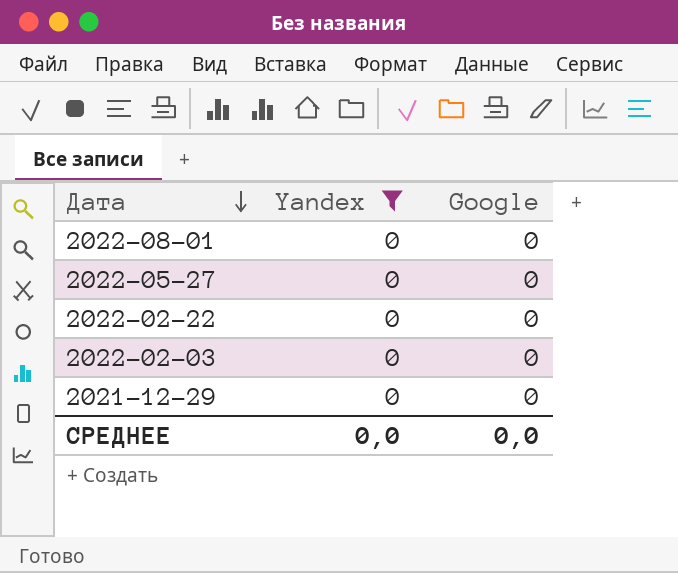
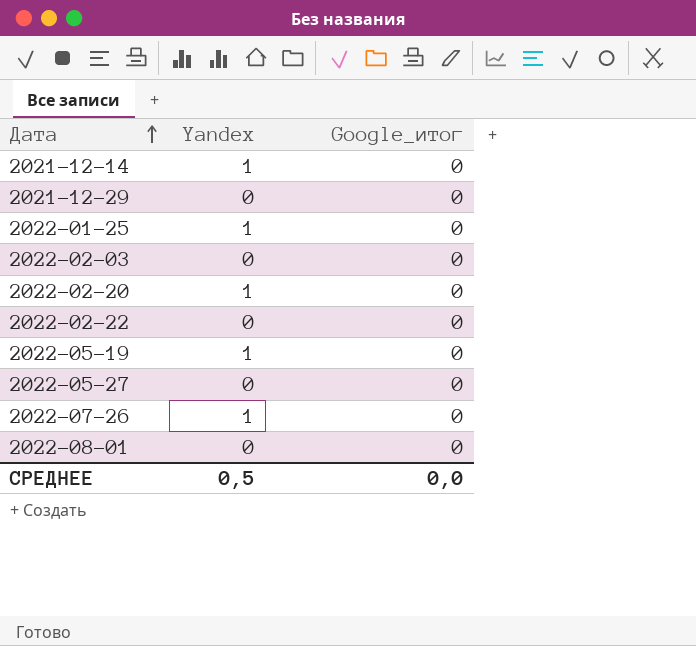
filter: Yandex = 0 -> none
row order: Дата descending -> Дата ascending
column name: Google -> Google_итог
СРЕДНЕЕ | Yandex: 0,0 -> 0,5

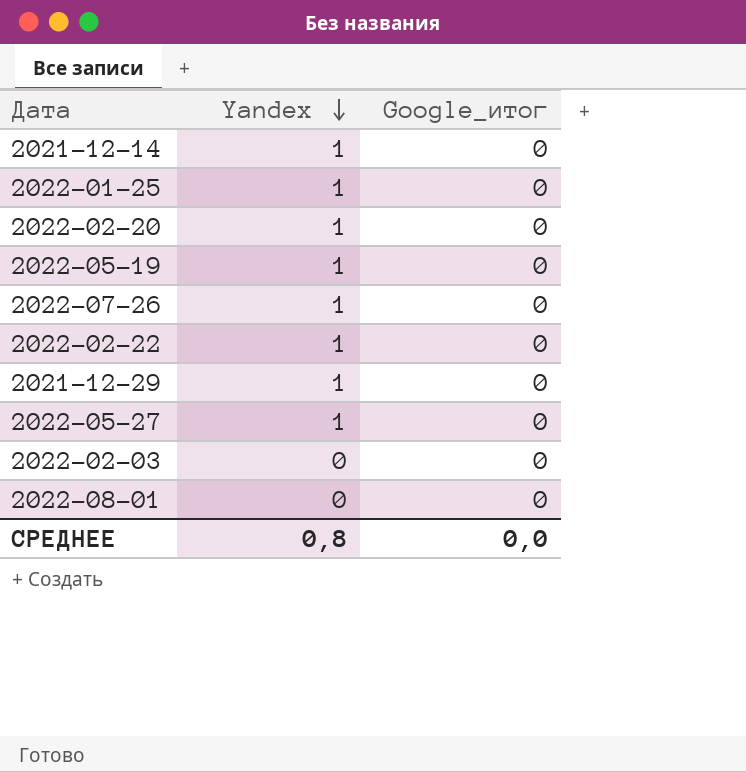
row order: Дата ascending -> Yandex descending
2022-02-22 | Yandex: 0 -> 1
2021-12-29 | Yandex: 0 -> 1
2022-05-27 | Yandex: 0 -> 1
СРЕДНЕЕ | Yandex: 0,5 -> 0,8

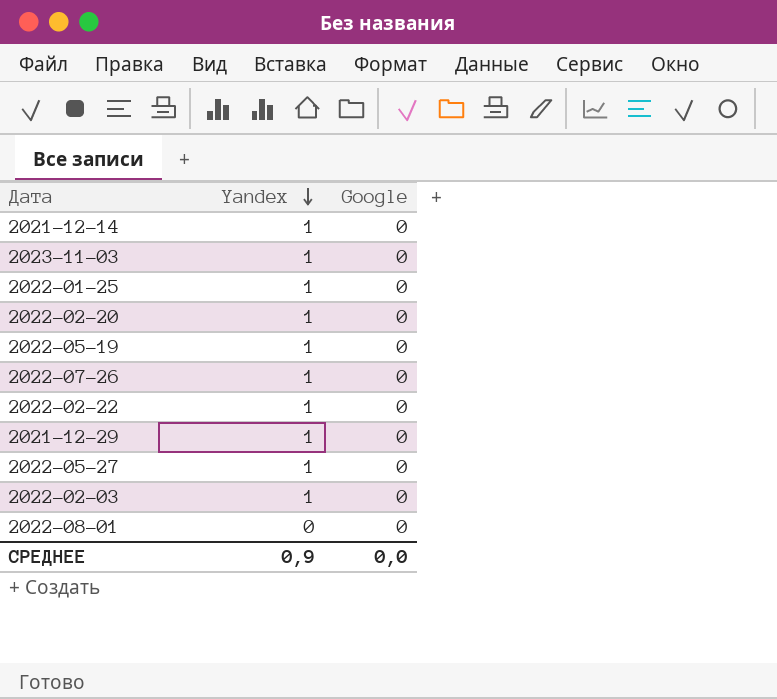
column name: Google_итог -> Google
row 2023-11-03: none -> 1 | 0
2022-02-03 | Yandex: 0 -> 1
СРЕДНЕЕ | Yandex: 0,8 -> 0,9

